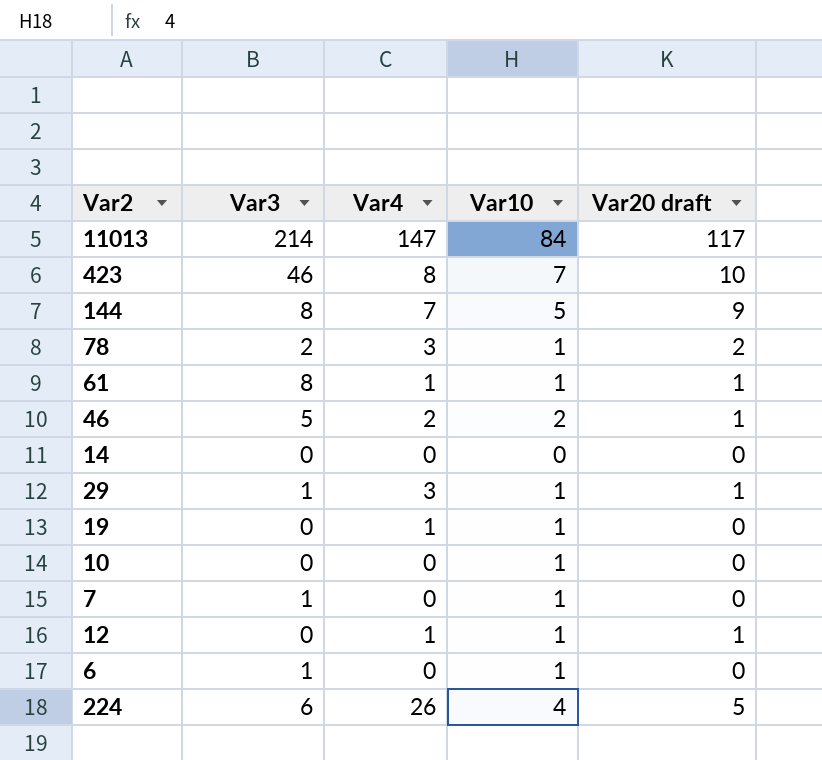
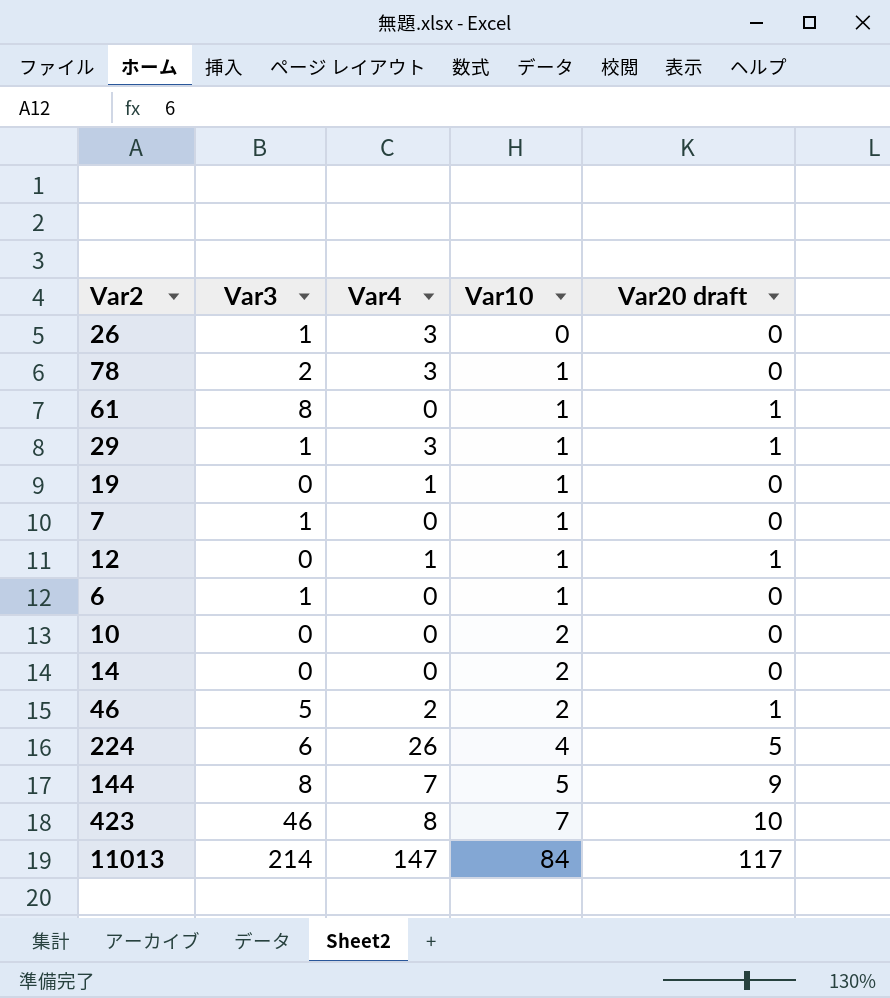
row order: none -> Var10 ascending
row 26: none -> 1 | 3 | 0 | 0
78 | Var20 draft: 2 -> 0
61 | Var4: 1 -> 0
10 | Var10: 1 -> 2
14 | Var10: 0 -> 2

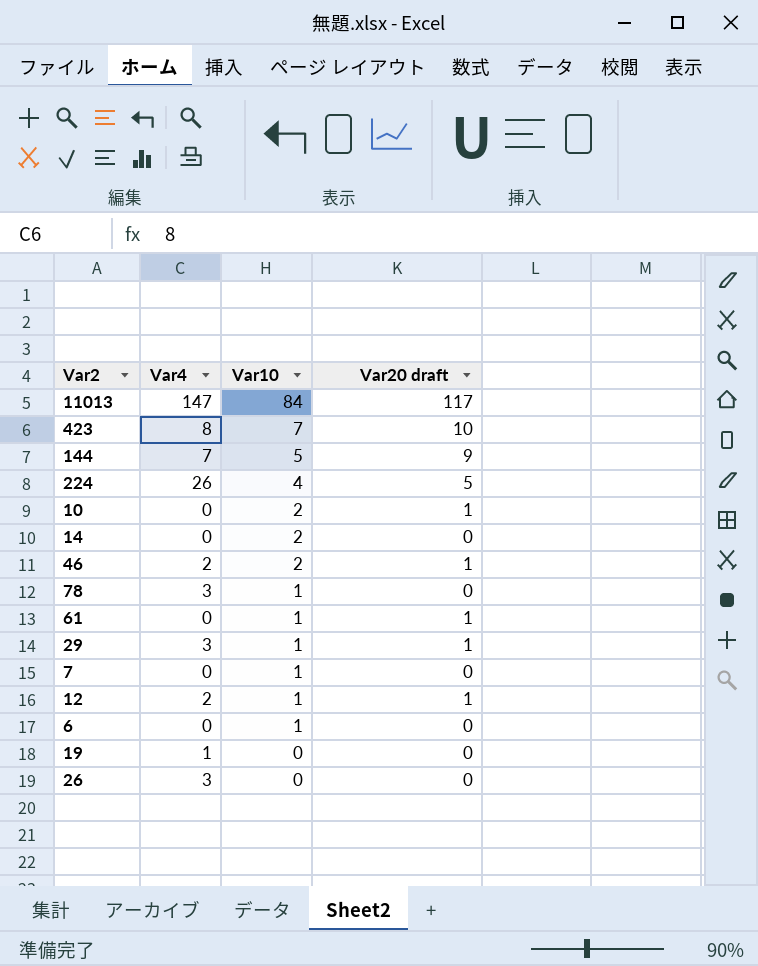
row order: Var10 ascending -> Var10 descending
column Var3 | position: 2 -> none
10 | Var20 draft: 0 -> 1
12 | Var4: 1 -> 2
19 | Var10: 1 -> 0

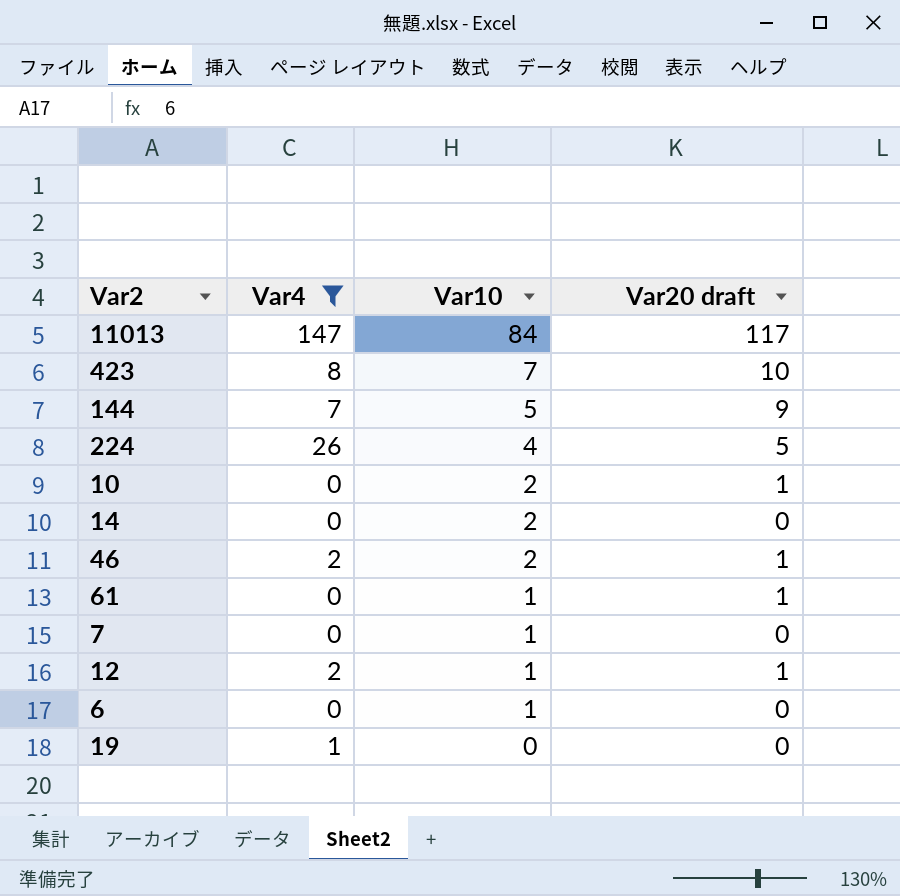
filter: none -> Var4 != 3

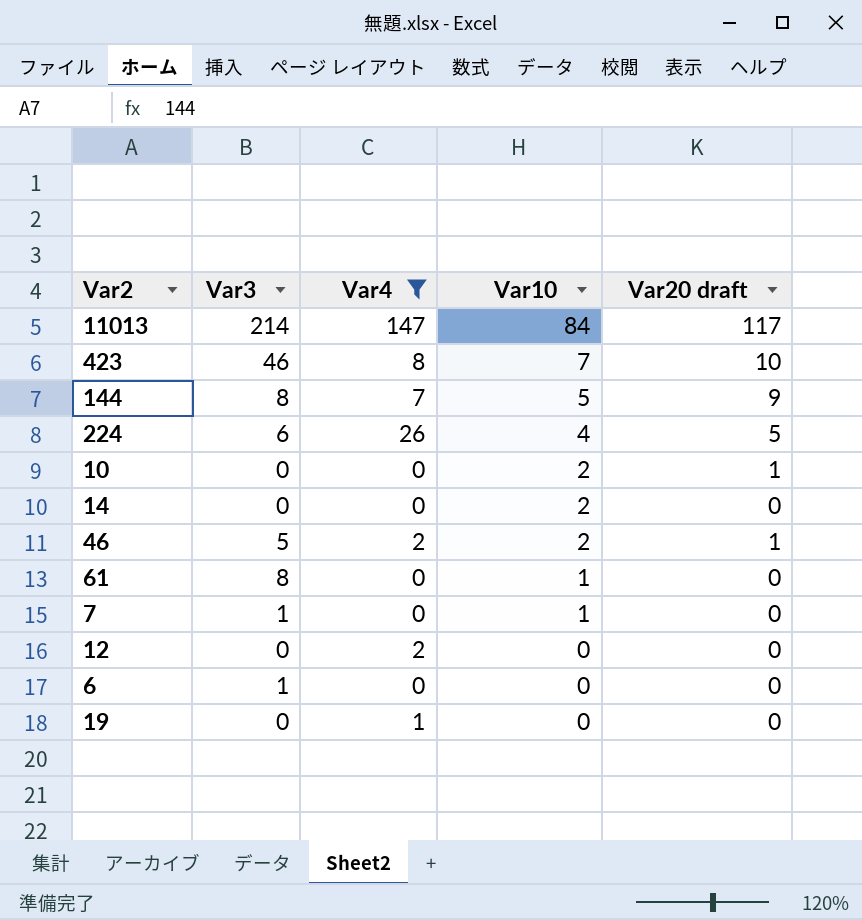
column Var3 | position: none -> 2
61 | Var20 draft: 1 -> 0
12 | Var10: 1 -> 0
12 | Var20 draft: 1 -> 0
6 | Var10: 1 -> 0

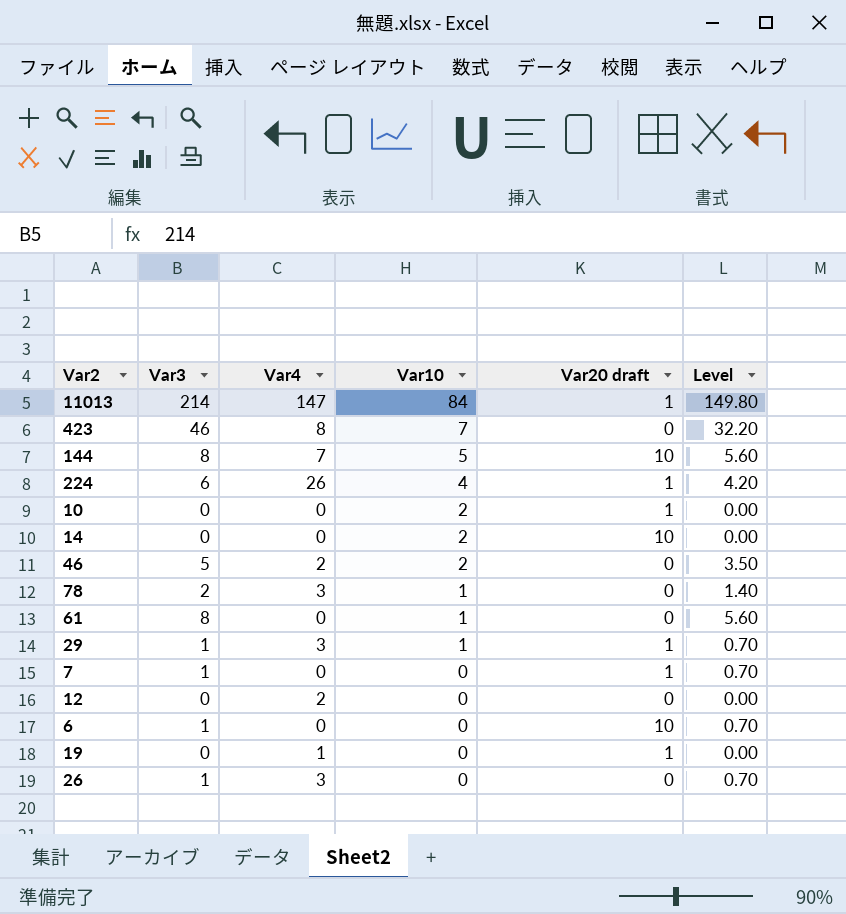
filter: Var4 != 3 -> none
column Level | formula: none -> [Var3] * 0.7
11013 | Var20 draft: 117 -> 1
423 | Var20 draft: 10 -> 0
144 | Var20 draft: 9 -> 10
224 | Var20 draft: 5 -> 1
14 | Var20 draft: 0 -> 10
46 | Var20 draft: 1 -> 0
7 | Var10: 1 -> 0
7 | Var20 draft: 0 -> 1
6 | Var20 draft: 0 -> 10
19 | Var20 draft: 0 -> 1

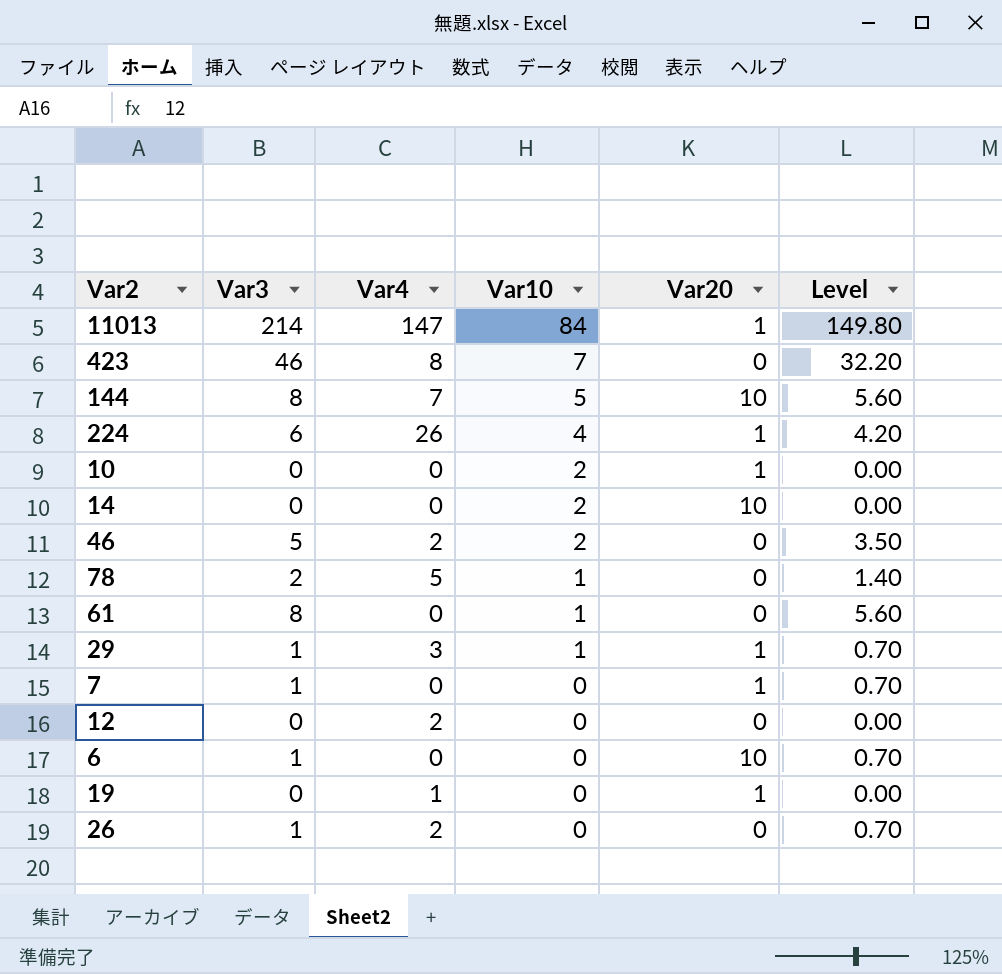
column name: Var20 draft -> Var20
78 | Var4: 3 -> 5
26 | Var4: 3 -> 2

